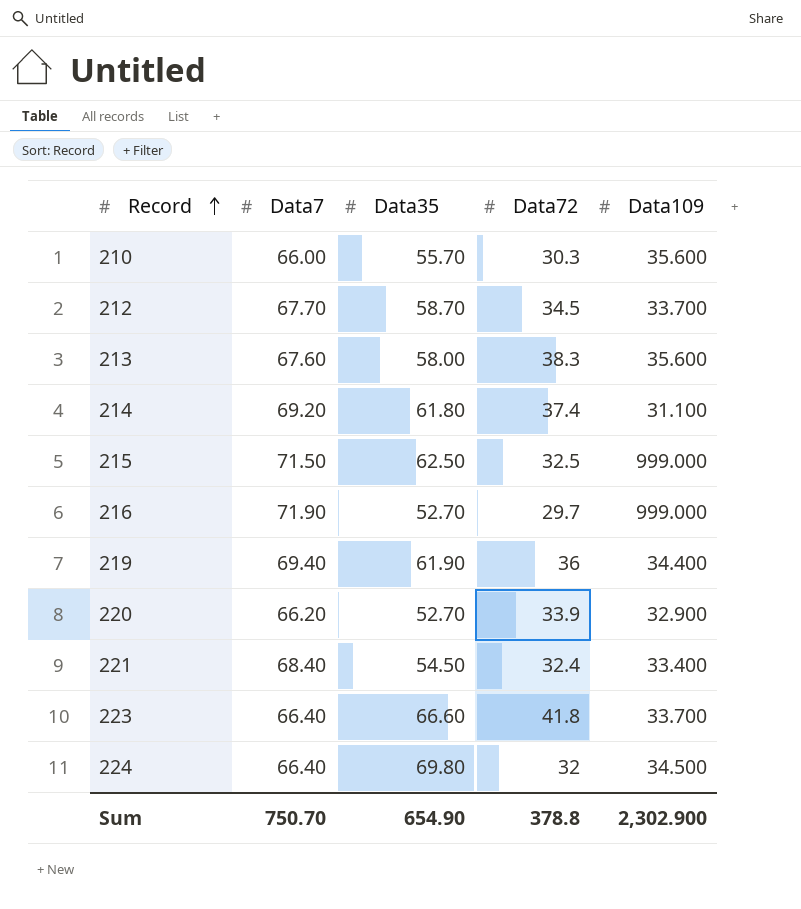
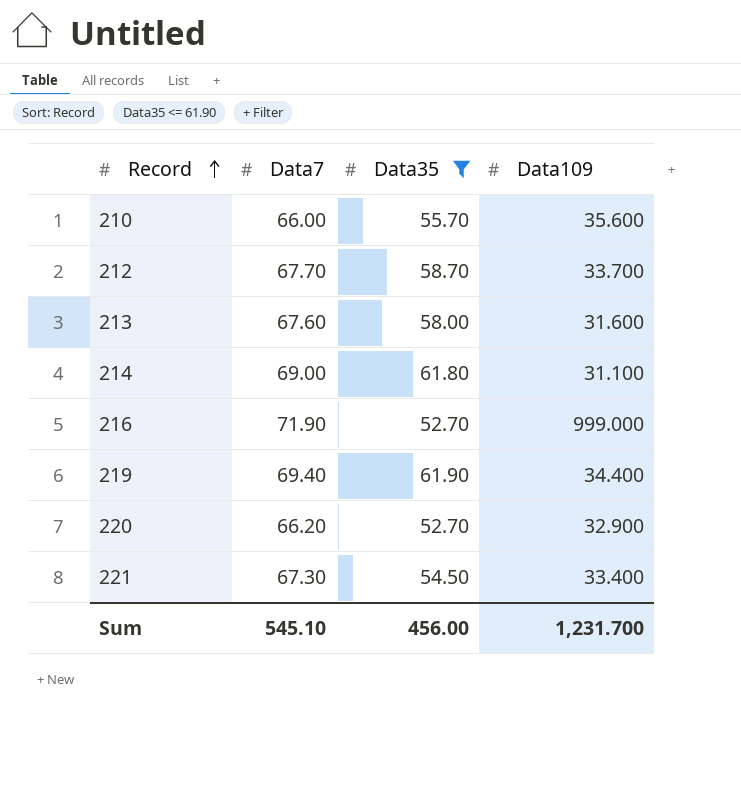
filter: none -> Data35 <= 61.90
column Data72 | position: 4 -> none
213 | Data109: 35.600 -> 31.600
214 | Data7: 69.20 -> 69.00
221 | Data7: 68.40 -> 67.30
Sum | Data7: 750.70 -> 545.10
Sum | Data35: 654.90 -> 456.00
Sum | Data109: 2,302.900 -> 1,231.700

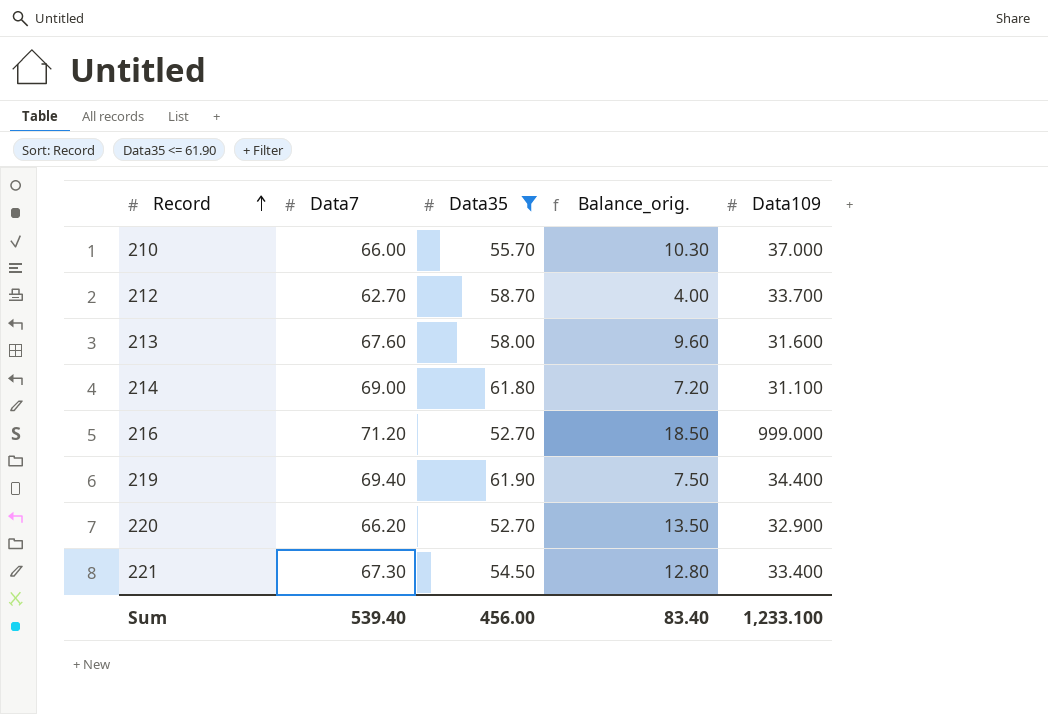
column Balance_orig. | formula: none -> [Data7] - [Data35]
210 | Data109: 35.600 -> 37.000
212 | Data7: 67.70 -> 62.70
216 | Data7: 71.90 -> 71.20
Sum | Data7: 545.10 -> 539.40
Sum | Data109: 1,231.700 -> 1,233.100

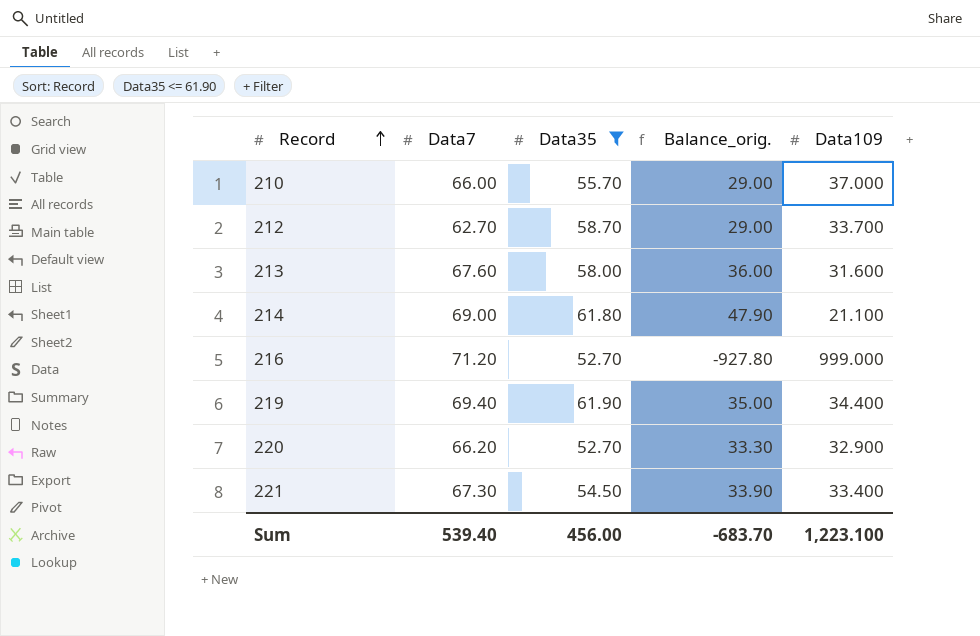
column Balance_orig. | formula: [Data7] - [Data35] -> [Data7] - [Data109]
214 | Data109: 31.100 -> 21.100
Sum | Balance_orig.: 83.40 -> -683.70
Sum | Data109: 1,233.100 -> 1,223.100

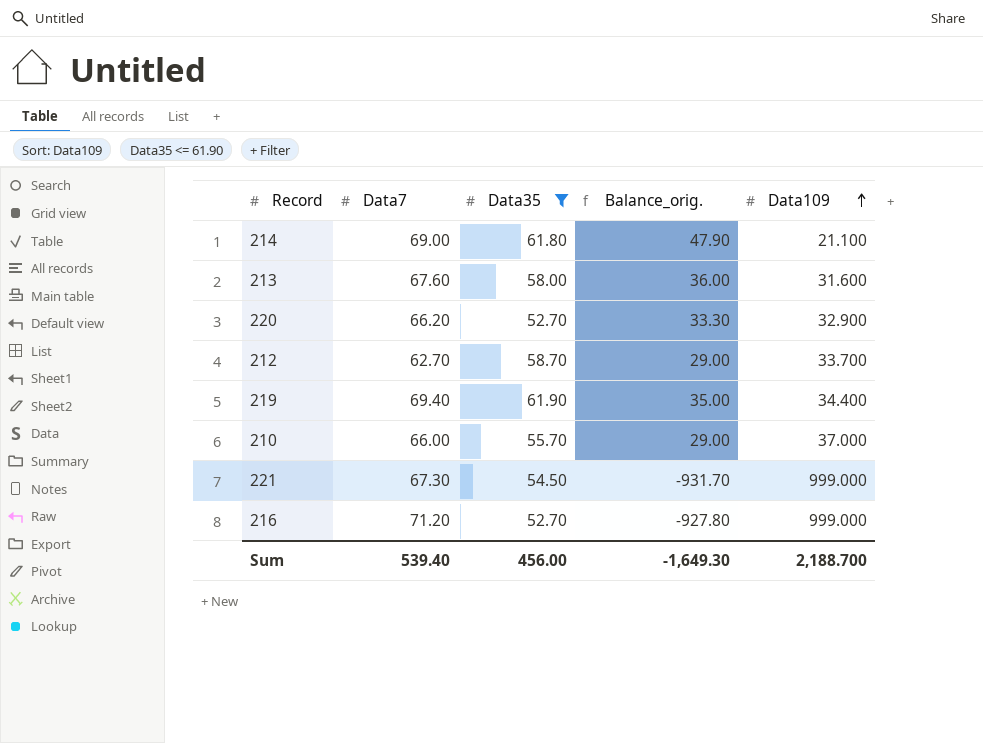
row order: Record ascending -> Data109 ascending
221 | Balance_orig.: 33.90 -> -931.70
221 | Data109: 33.400 -> 999.000
Sum | Balance_orig.: -683.70 -> -1,649.30
Sum | Data109: 1,223.100 -> 2,188.700

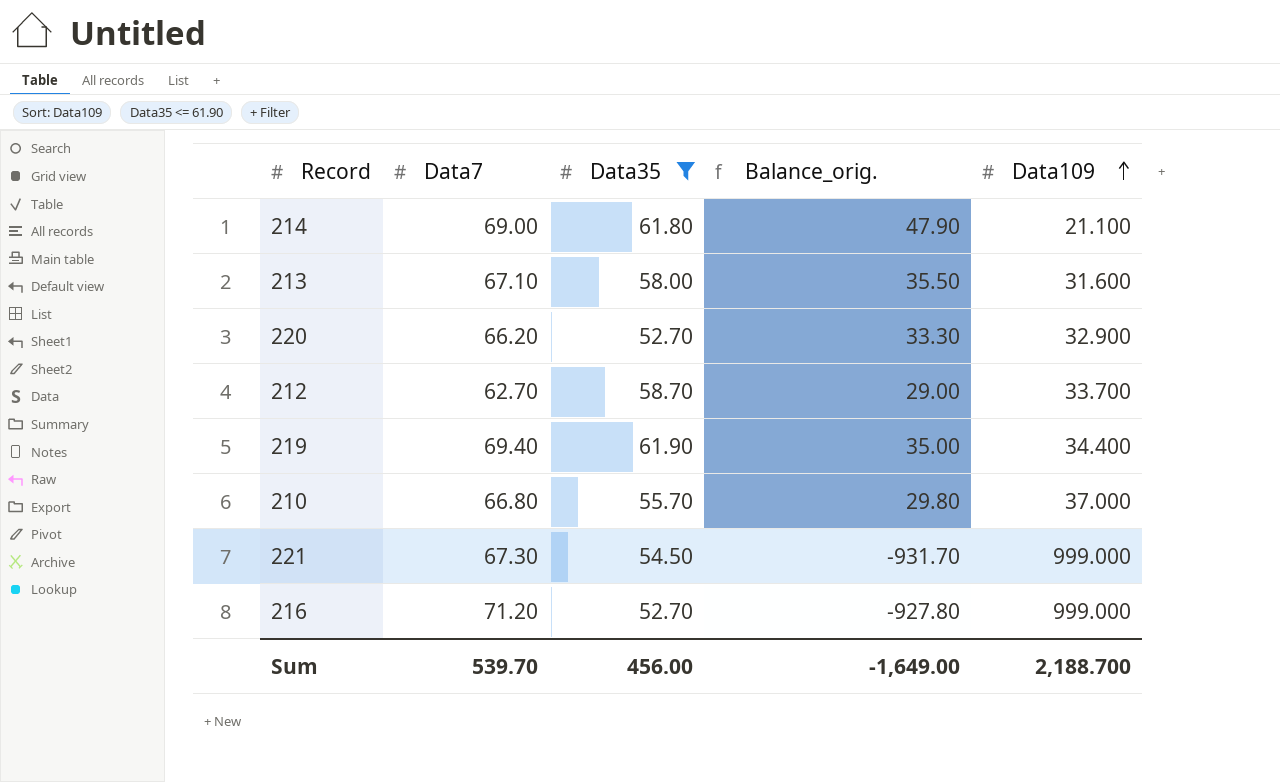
213 | Data7: 67.60 -> 67.10
213 | Balance_orig.: 36.00 -> 35.50
210 | Data7: 66.00 -> 66.80
210 | Balance_orig.: 29.00 -> 29.80
Sum | Data7: 539.40 -> 539.70
Sum | Balance_orig.: -1,649.30 -> -1,649.00

